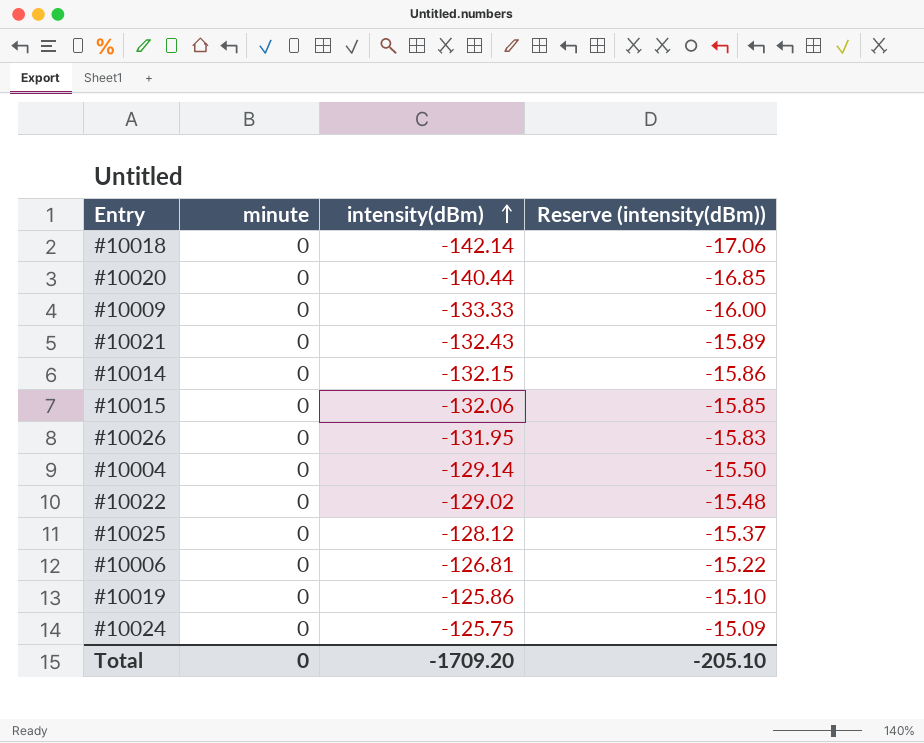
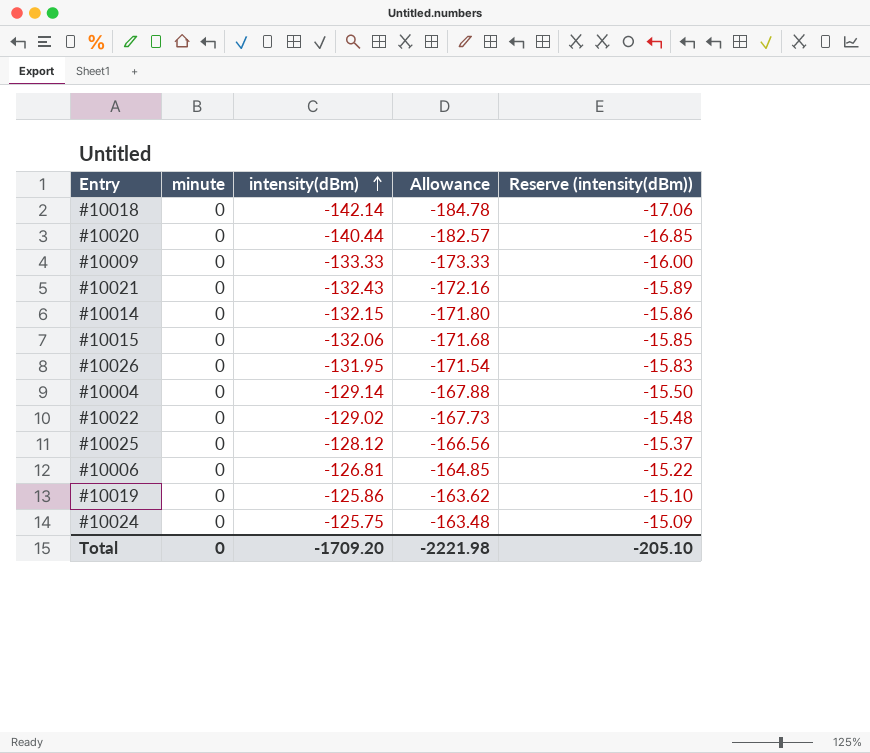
column Allowance | formula: none -> [intensity(dBm)] * 1.3

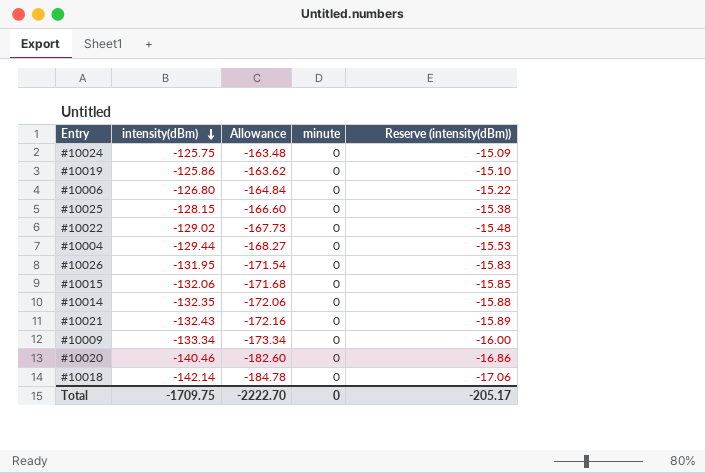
row order: intensity(dBm) ascending -> intensity(dBm) descending
column minute | position: 2 -> 4
#10006 | intensity(dBm): -126.81 -> -126.80
#10006 | Allowance: -164.85 -> -164.84
#10025 | intensity(dBm): -128.12 -> -128.15
#10025 | Allowance: -166.56 -> -166.60
#10025 | Reserve (intensity(dBm)): -15.37 -> -15.38
#10004 | intensity(dBm): -129.14 -> -129.44
#10004 | Allowance: -167.88 -> -168.27
#10004 | Reserve (intensity(dBm)): -15.50 -> -15.53
#10014 | intensity(dBm): -132.15 -> -132.35
#10014 | Allowance: -171.80 -> -172.06
#10014 | Reserve (intensity(dBm)): -15.86 -> -15.88
#10009 | intensity(dBm): -133.33 -> -133.34
#10009 | Allowance: -173.33 -> -173.34
#10020 | intensity(dBm): -140.44 -> -140.46
#10020 | Allowance: -182.57 -> -182.60
#10020 | Reserve (intensity(dBm)): -16.85 -> -16.86
Total | intensity(dBm): -1709.20 -> -1709.75
Total | Allowance: -2221.98 -> -2222.70
Total | Reserve (intensity(dBm)): -205.10 -> -205.17

